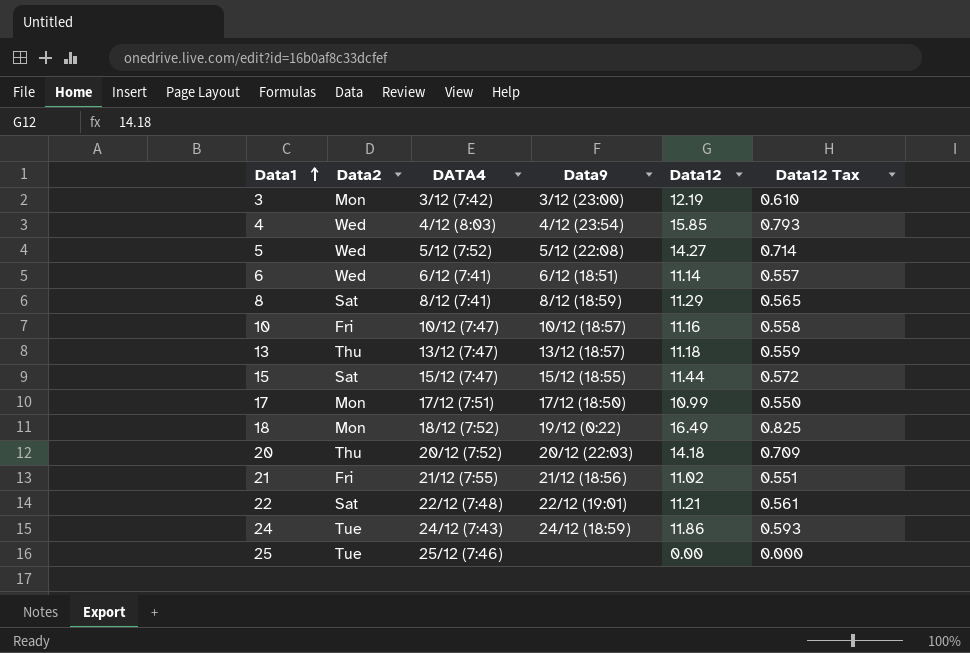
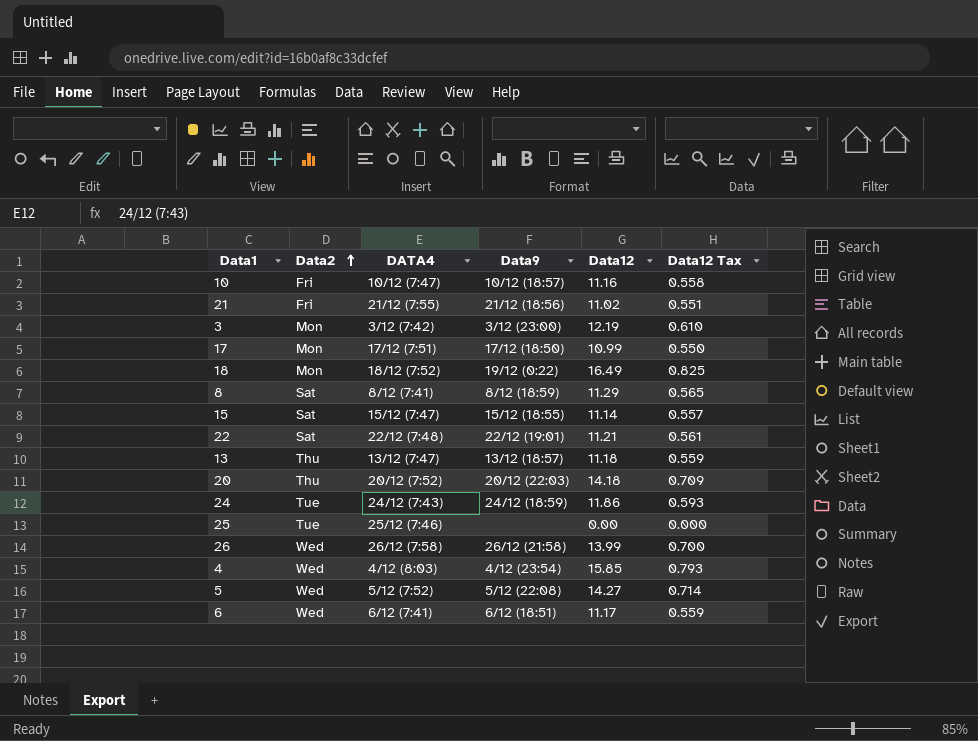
row order: Data1 ascending -> Data2 ascending
15 | Data12: 11.44 -> 11.14
15 | Data12 Tax: 0.572 -> 0.557
row 26: none -> Wed | 26/12 (7:58) | 26/12 (21:58) | 13.99 | 0.700
6 | Data12: 11.14 -> 11.17
6 | Data12 Tax: 0.557 -> 0.559

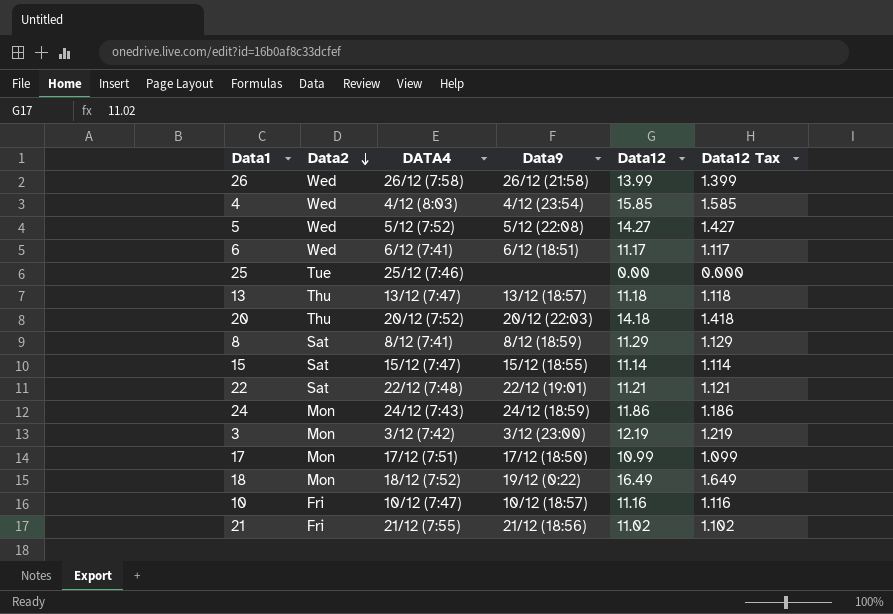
row order: Data2 ascending -> Data2 descending
column Data12 Tax | formula: [Data12] * 0.05 -> [Data12] * 0.1
24 | Data2: Tue -> Mon

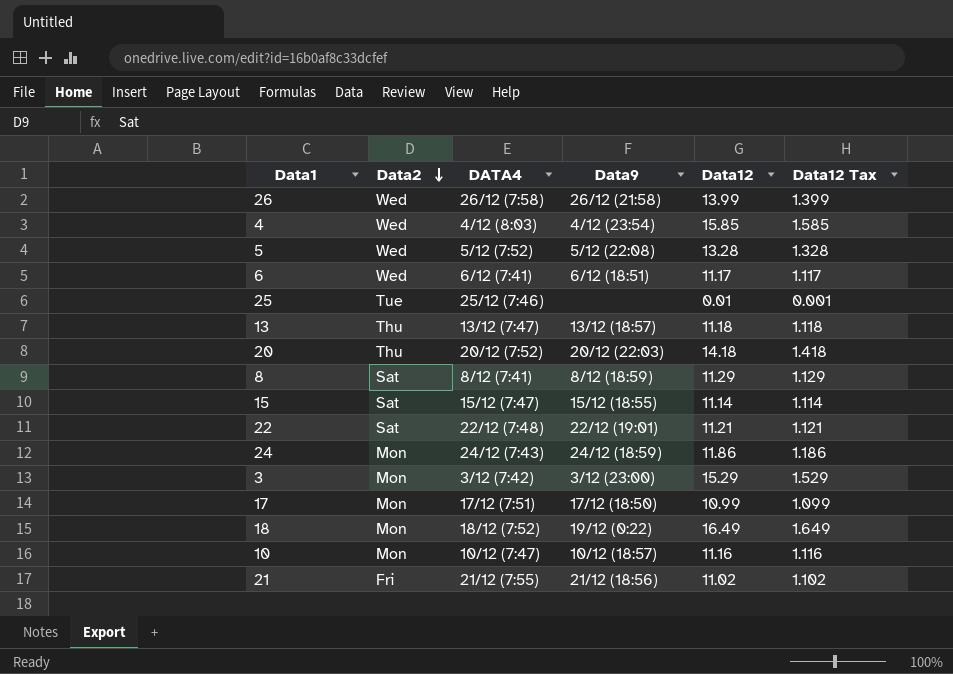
5 | Data12: 14.27 -> 13.28
5 | Data12 Tax: 1.427 -> 1.328
25 | Data12: 0.00 -> 0.01
25 | Data12 Tax: 0.000 -> 0.001
3 | Data12: 12.19 -> 15.29
3 | Data12 Tax: 1.219 -> 1.529
10 | Data2: Fri -> Mon

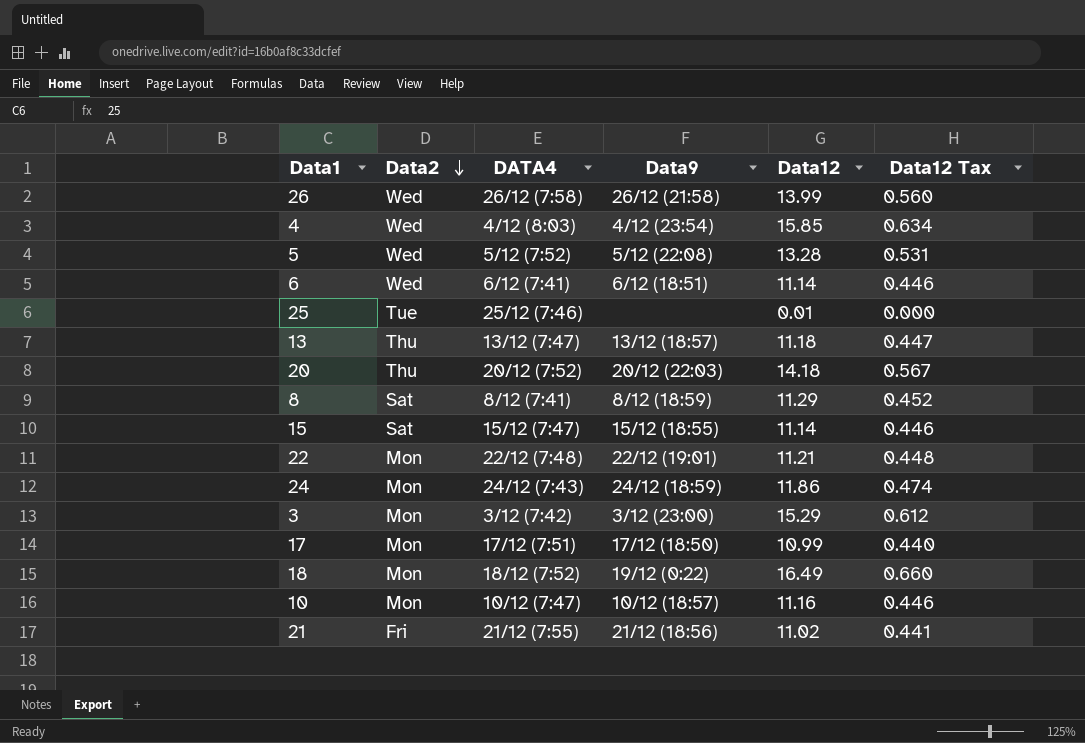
column Data12 Tax | formula: [Data12] * 0.1 -> [Data12] * 0.04
6 | Data12: 11.17 -> 11.14
22 | Data2: Sat -> Mon

